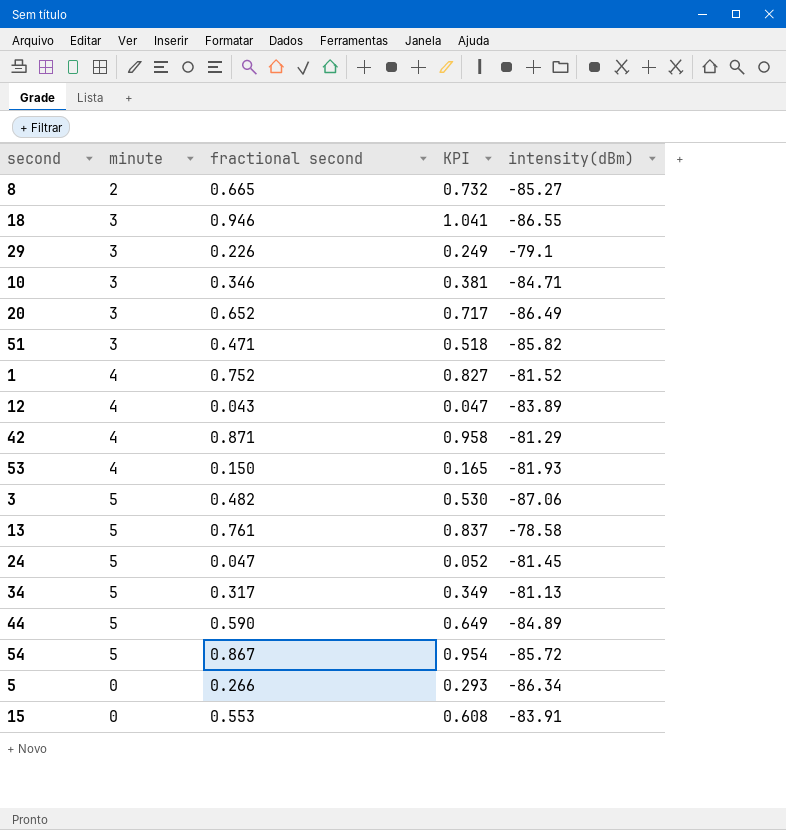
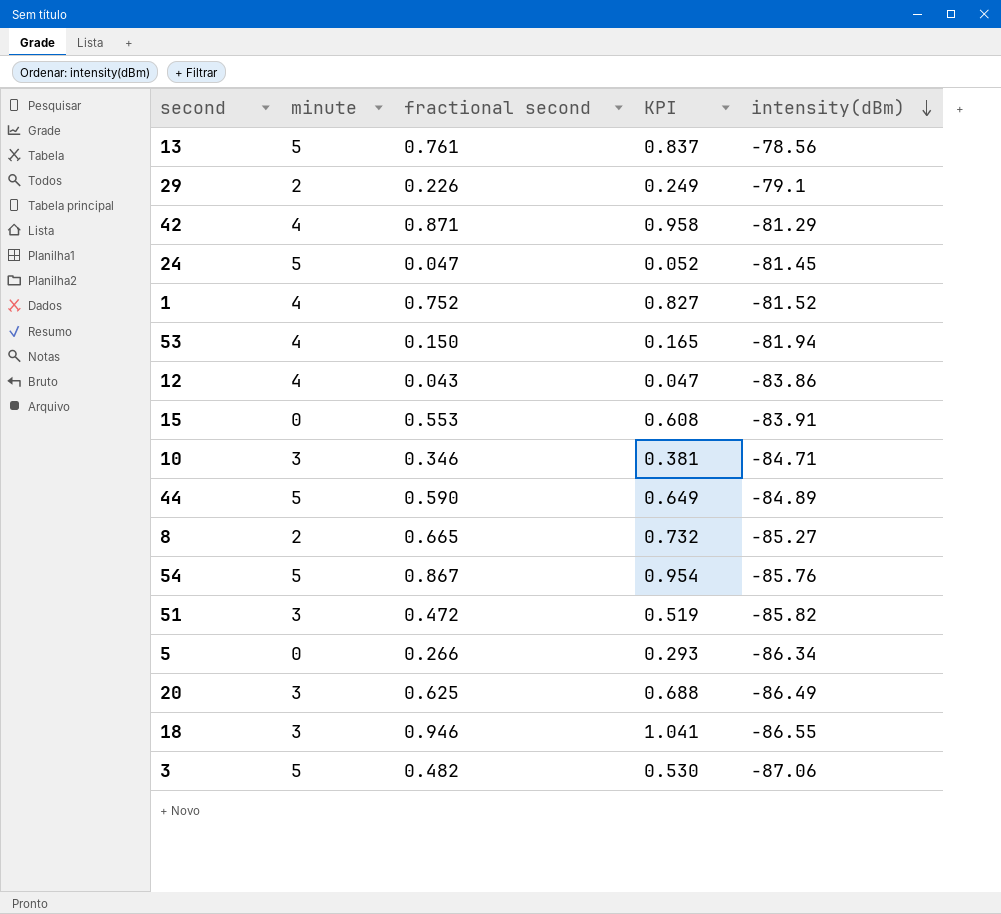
row order: none -> intensity(dBm) descending
row 34: 5 | 0.317 | 0.349 | -81.13 -> none
13 | intensity(dBm): -78.58 -> -78.56
29 | minute: 3 -> 2
53 | intensity(dBm): -81.93 -> -81.94
12 | intensity(dBm): -83.89 -> -83.86
54 | intensity(dBm): -85.72 -> -85.76
51 | fractional second: 0.471 -> 0.472
51 | KPI: 0.518 -> 0.519
20 | fractional second: 0.652 -> 0.625
20 | KPI: 0.717 -> 0.688

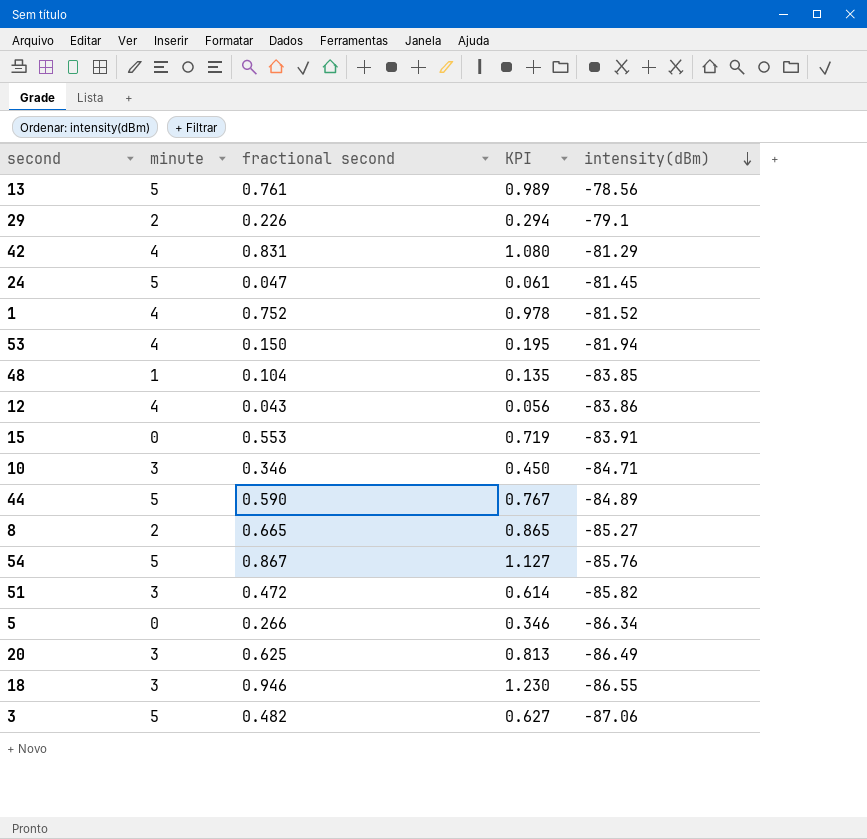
column KPI | formula: [fractional second] * 1.1 -> [fractional second] * 1.3
42 | fractional second: 0.871 -> 0.831
row 48: none -> 1 | 0.104 | 0.135 | -83.85

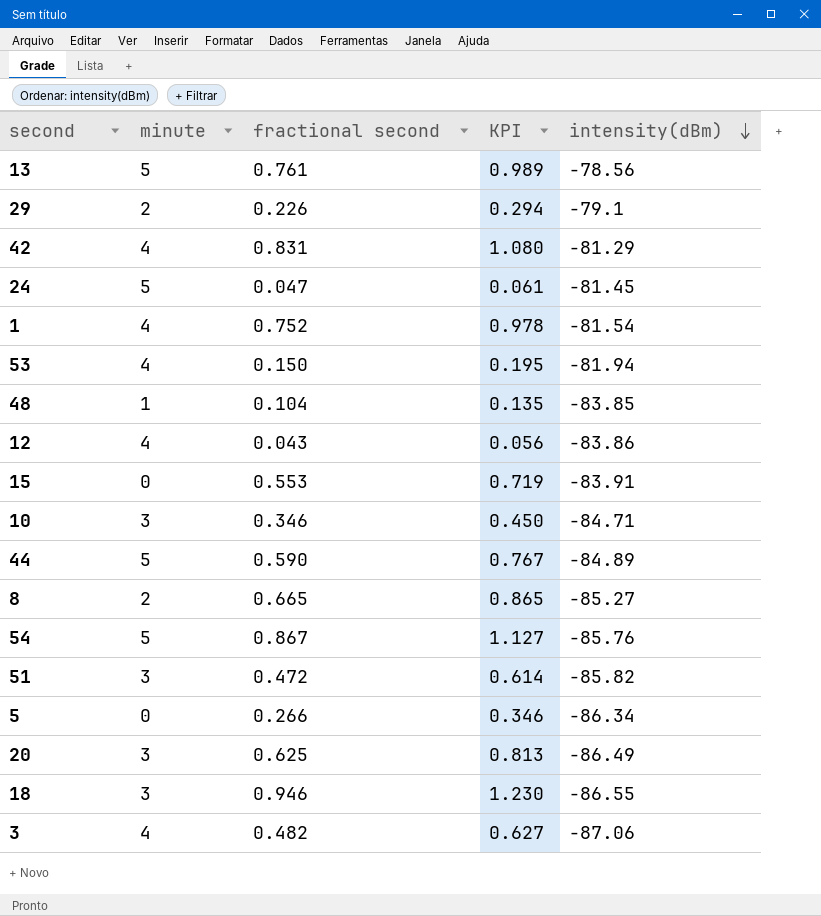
1 | intensity(dBm): -81.52 -> -81.54
3 | minute: 5 -> 4

